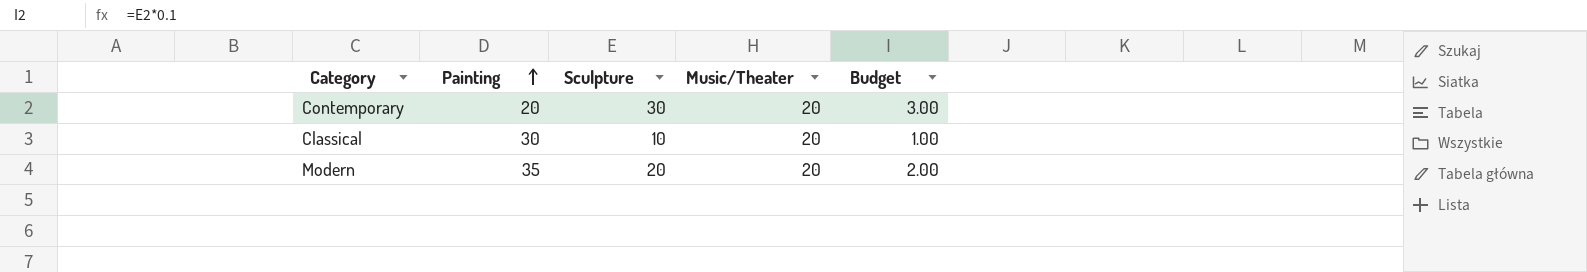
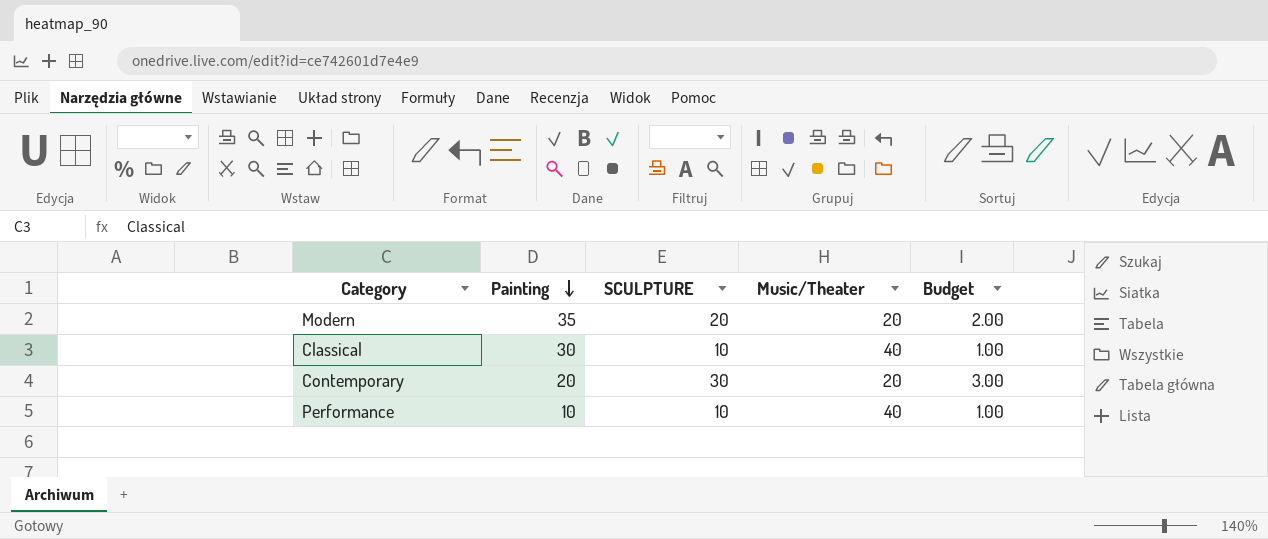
row order: Painting ascending -> Painting descending
column name: Sculpture -> SCULPTURE
Classical | Music/Theater: 20 -> 40
row Performance: none -> 10 | 10 | 40 | 1.00

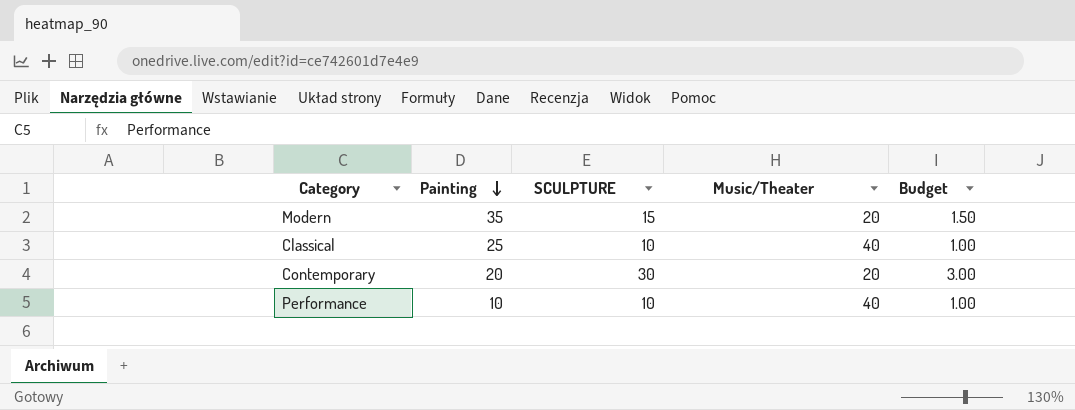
Modern | SCULPTURE: 20 -> 15
Modern | Budget: 2.00 -> 1.50
Classical | Painting: 30 -> 25

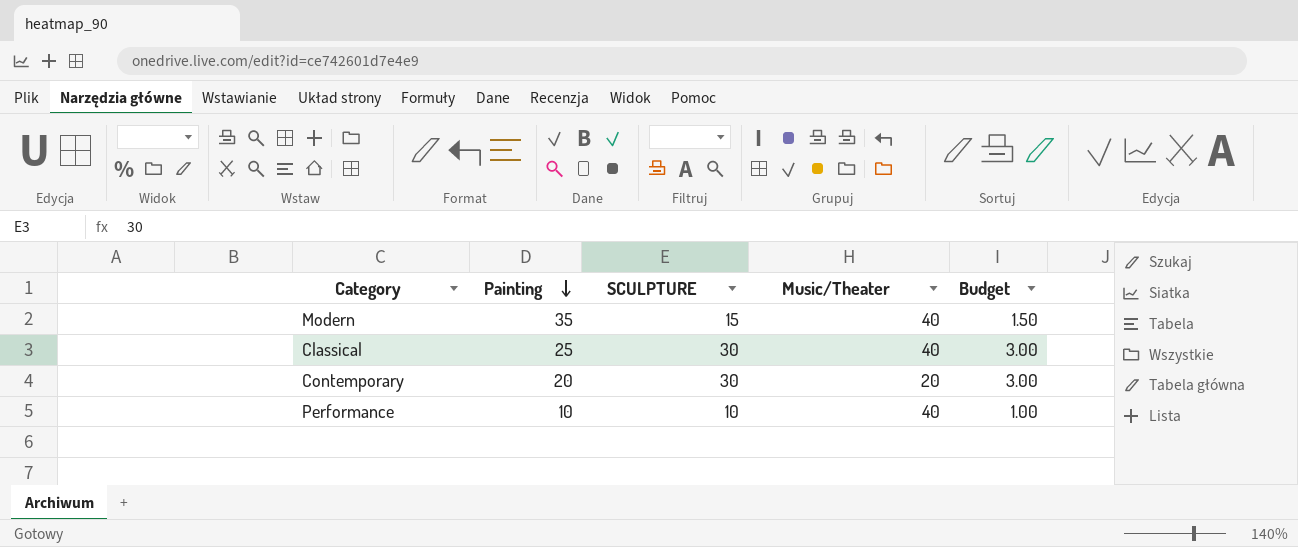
Modern | Music/Theater: 20 -> 40
Classical | SCULPTURE: 10 -> 30
Classical | Budget: 1.00 -> 3.00

